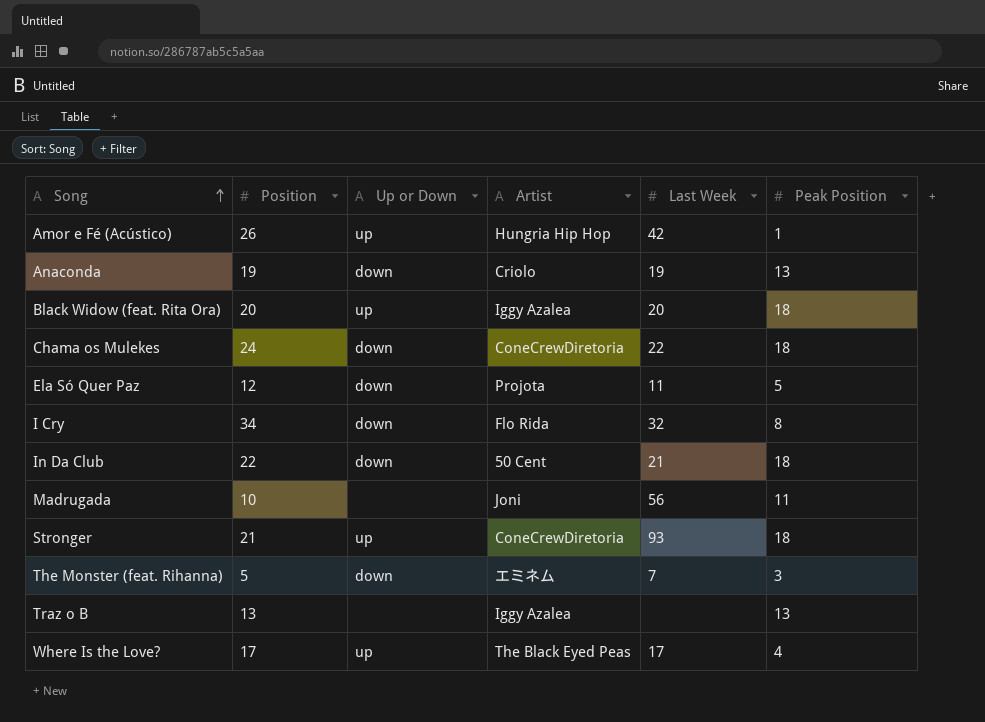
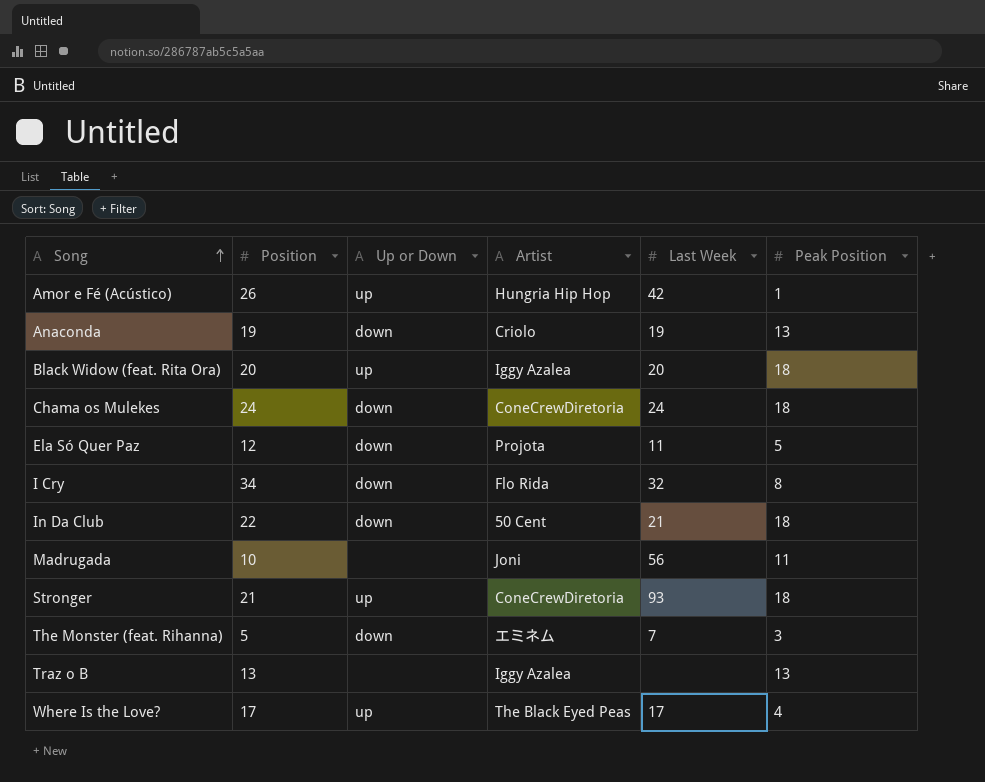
Chama os Mulekes | Last Week: 22 -> 24

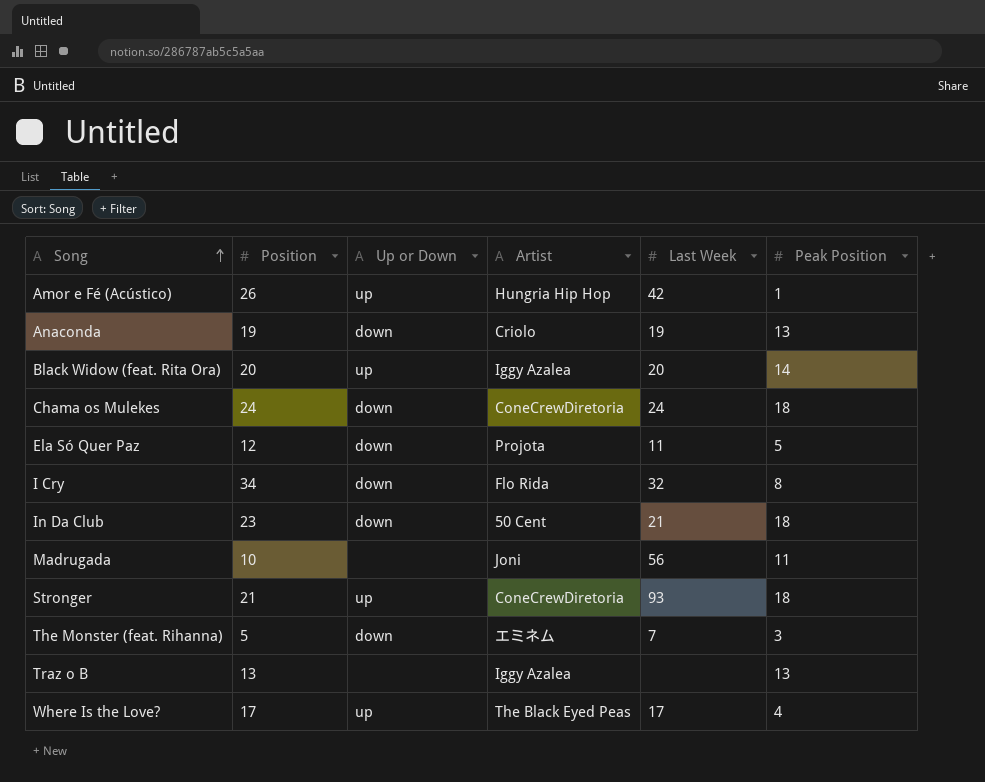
Black Widow (feat. Rita Ora) | Peak Position: 18 -> 14
In Da Club | Position: 22 -> 23

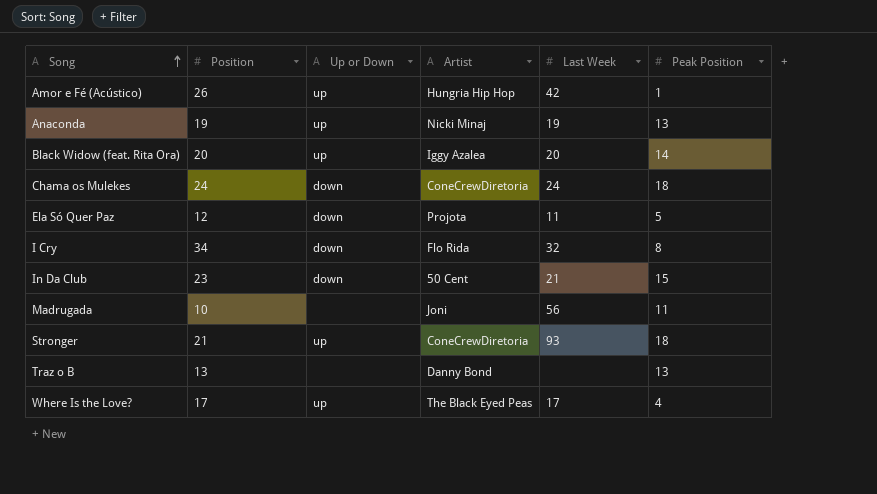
row The Monster (feat. Rihanna): 5 | down | エミネム | 7 | 3 -> none
Anaconda | Up or Down: down -> up
Anaconda | Artist: Criolo -> Nicki Minaj
In Da Club | Peak Position: 18 -> 15
Traz o B | Artist: Iggy Azalea -> Danny Bond

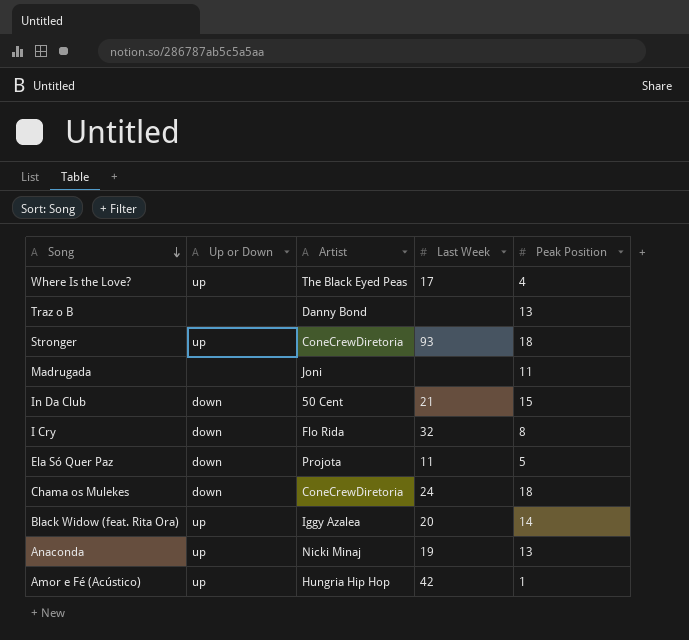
row order: Song ascending -> Song descending
column Position | position: 2 -> none
Madrugada | Last Week: 56 -> none

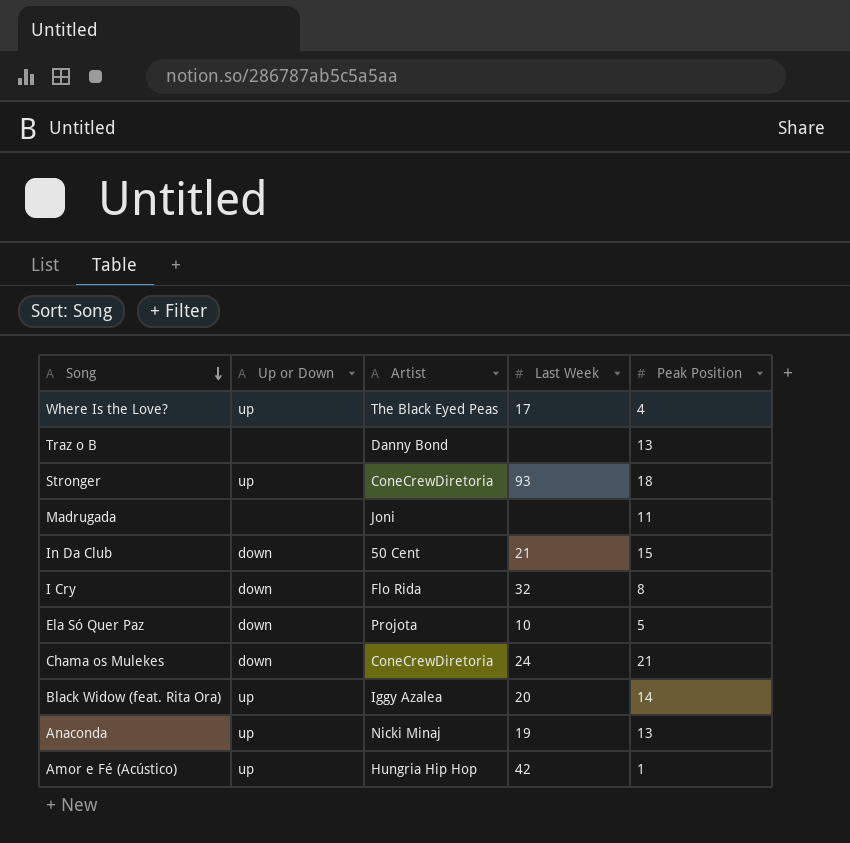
Ela Só Quer Paz | Last Week: 11 -> 10
Chama os Mulekes | Peak Position: 18 -> 21

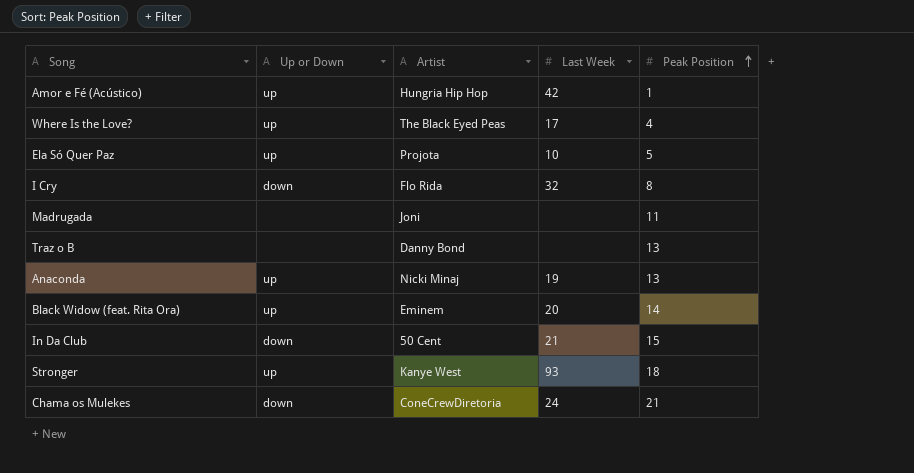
row order: Song descending -> Peak Position ascending
Ela Só Quer Paz | Up or Down: down -> up
Black Widow (feat. Rita Ora) | Artist: Iggy Azalea -> Eminem
Stronger | Artist: ConeCrewDiretoria -> Kanye West

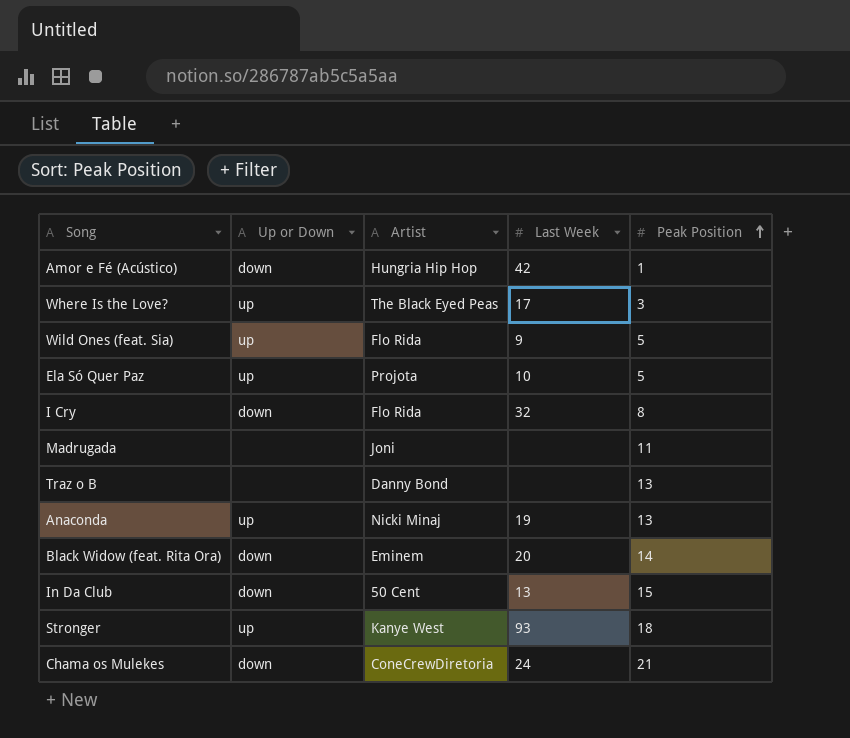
Amor e Fé (Acústico) | Up or Down: up -> down
Where Is the Love? | Peak Position: 4 -> 3
row Wild Ones (feat. Sia): none -> up | Flo Rida | 9 | 5
Black Widow (feat. Rita Ora) | Up or Down: up -> down
In Da Club | Last Week: 21 -> 13

